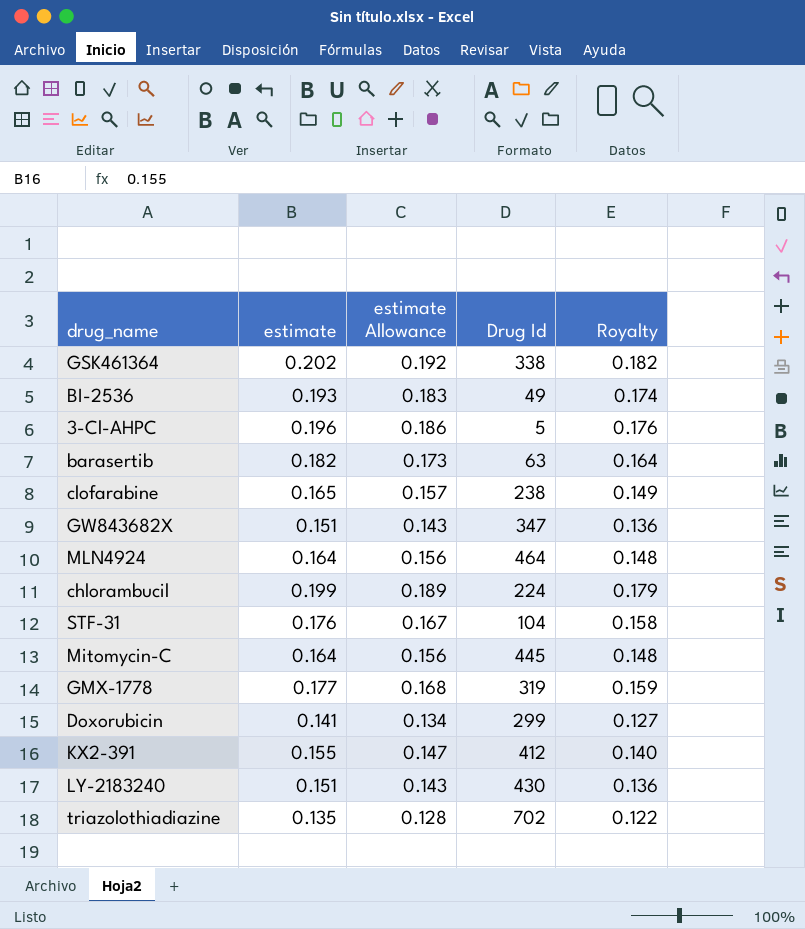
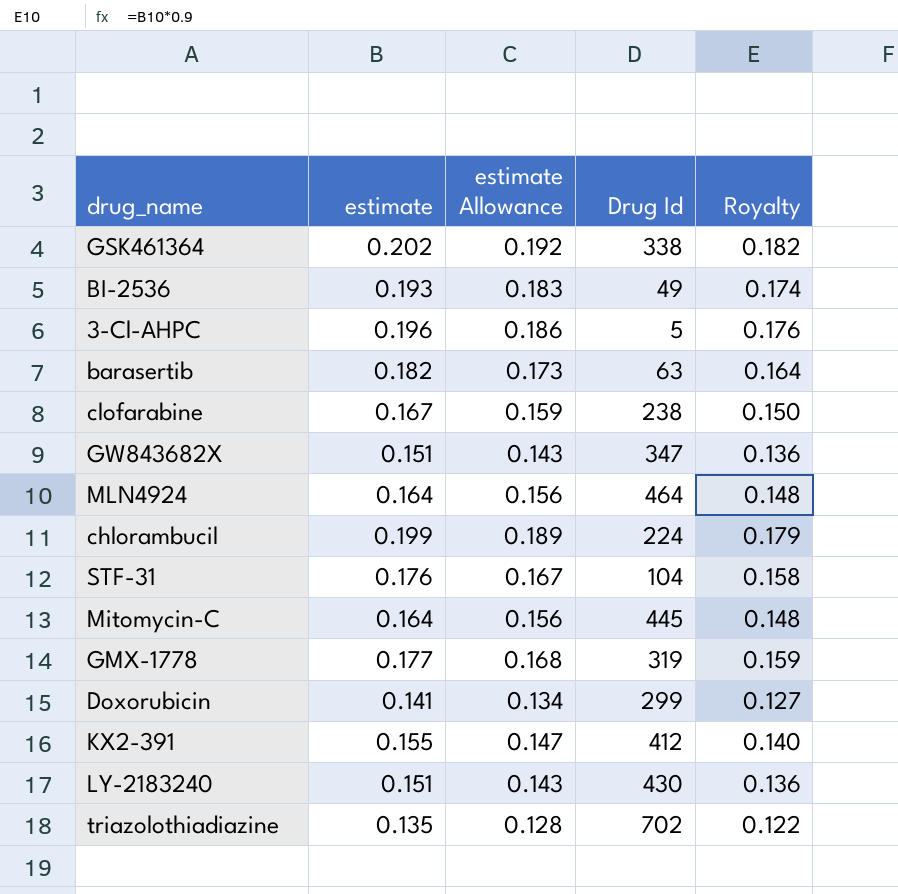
clofarabine | estimate: 0.165 -> 0.167
clofarabine | estimate Allowance: 0.157 -> 0.159
clofarabine | Royalty: 0.149 -> 0.150

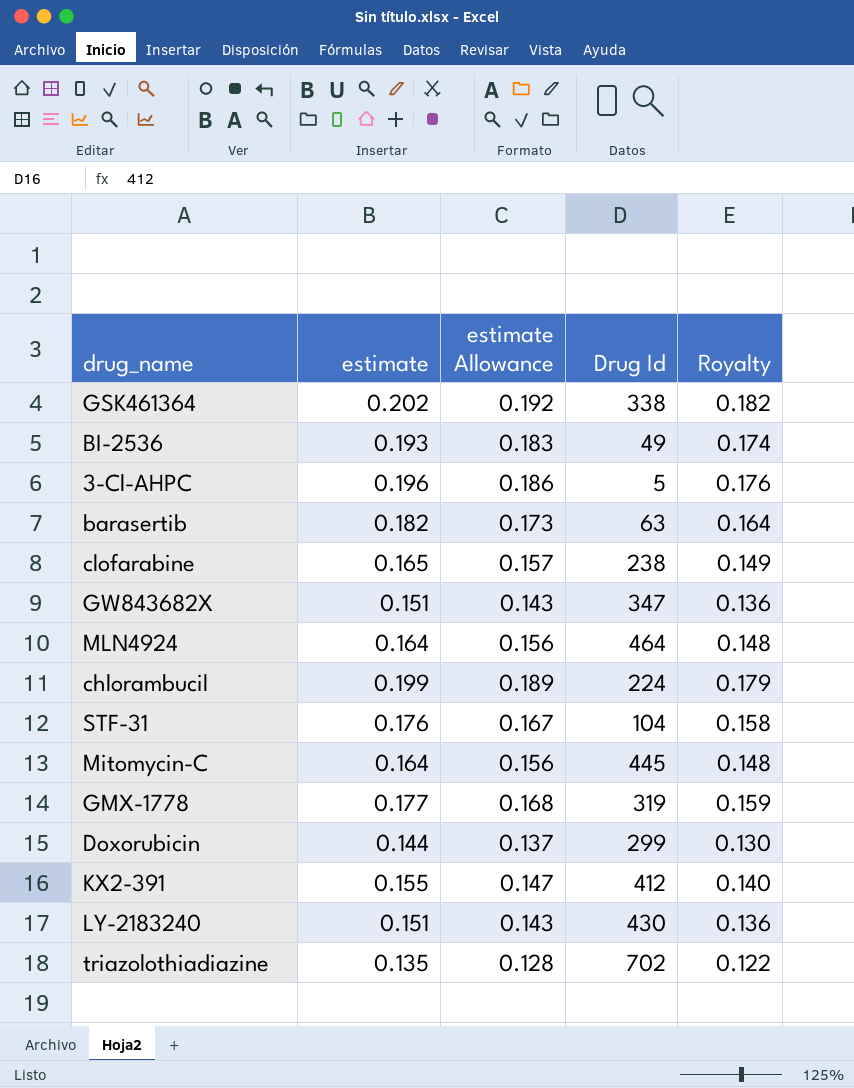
clofarabine | estimate: 0.167 -> 0.165
clofarabine | estimate Allowance: 0.159 -> 0.157
clofarabine | Royalty: 0.150 -> 0.149
Doxorubicin | estimate: 0.141 -> 0.144
Doxorubicin | estimate Allowance: 0.134 -> 0.137
Doxorubicin | Royalty: 0.127 -> 0.130

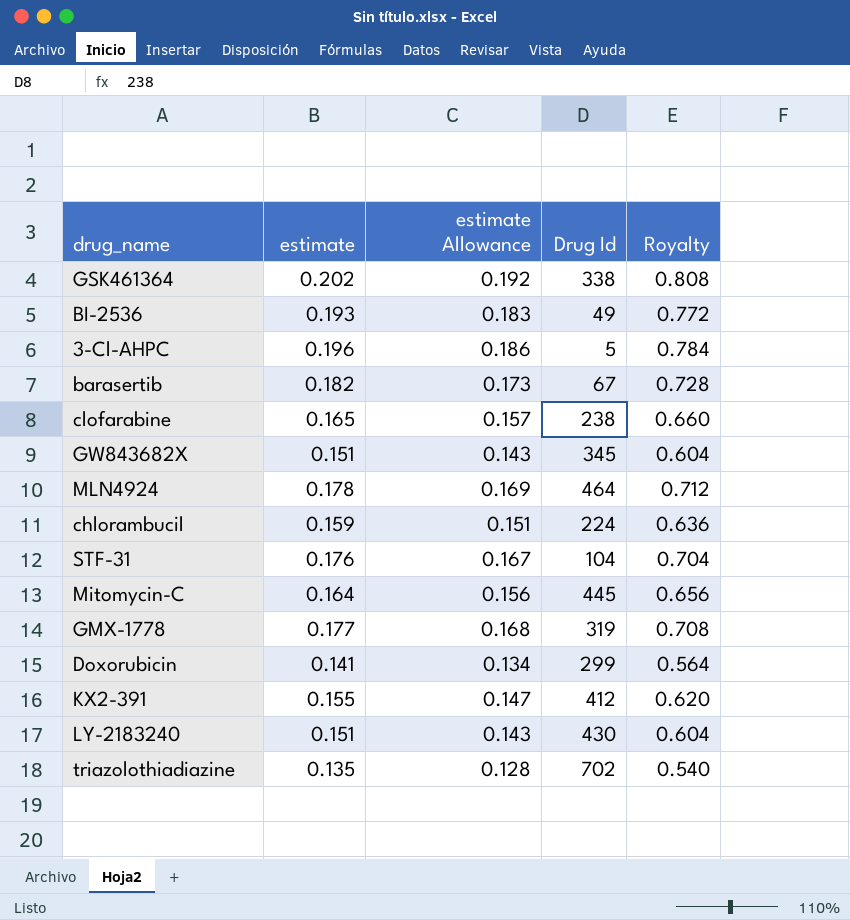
column Royalty | formula: [estimate] * 0.9 -> [estimate] * 4
barasertib | Drug Id: 63 -> 67
GW843682X | Drug Id: 347 -> 345
MLN4924 | estimate: 0.164 -> 0.178
MLN4924 | estimate Allowance: 0.156 -> 0.169
chlorambucil | estimate: 0.199 -> 0.159
chlorambucil | estimate Allowance: 0.189 -> 0.151
Doxorubicin | estimate: 0.144 -> 0.141
Doxorubicin | estimate Allowance: 0.137 -> 0.134

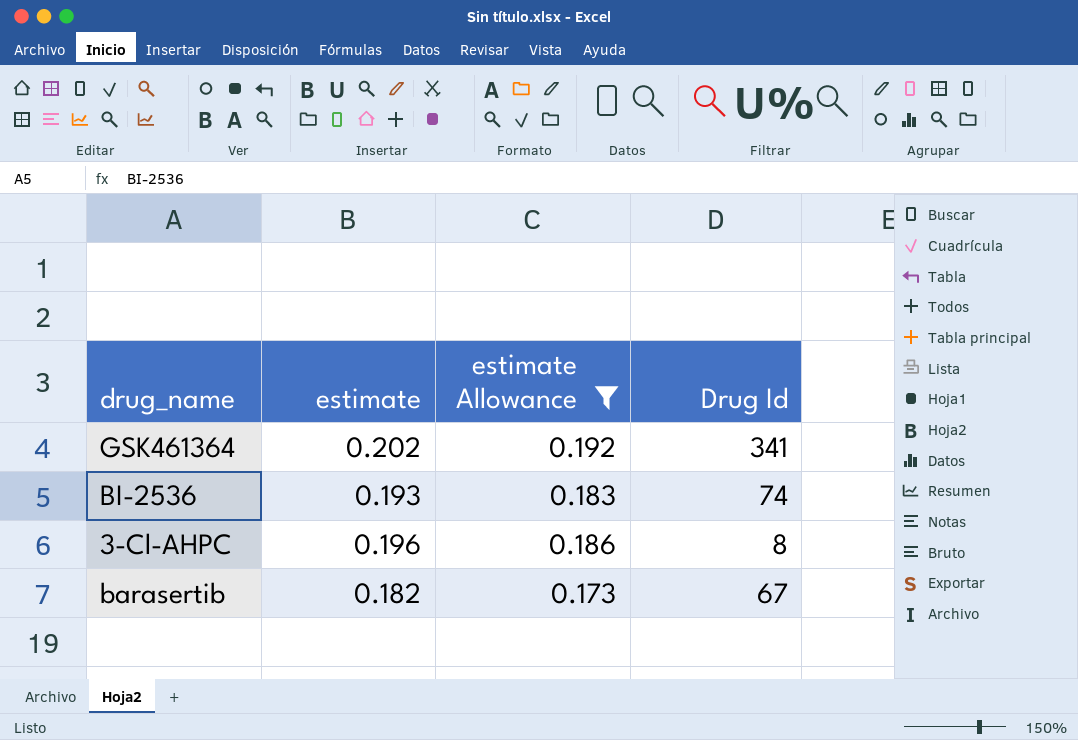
filter: none -> estimate Allowance >= 0.173
column Royalty | formula: [estimate] * 4 -> none
GSK461364 | Drug Id: 338 -> 341
BI-2536 | Drug Id: 49 -> 74
3-Cl-AHPC | Drug Id: 5 -> 8

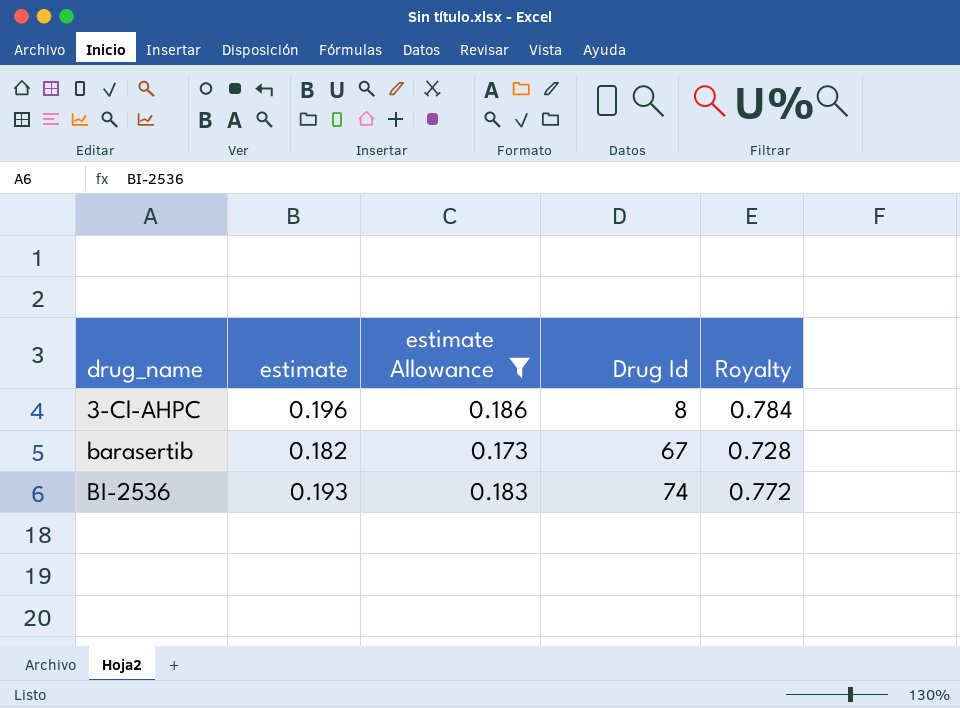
row order: none -> drug_name ascending
column Royalty | formula: none -> [estimate] * 4
row GSK461364: 0.202 | 0.192 | 341 -> none

